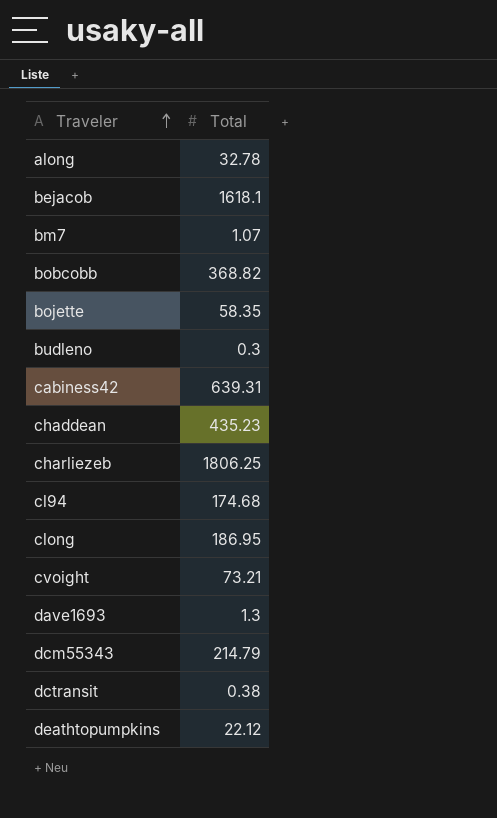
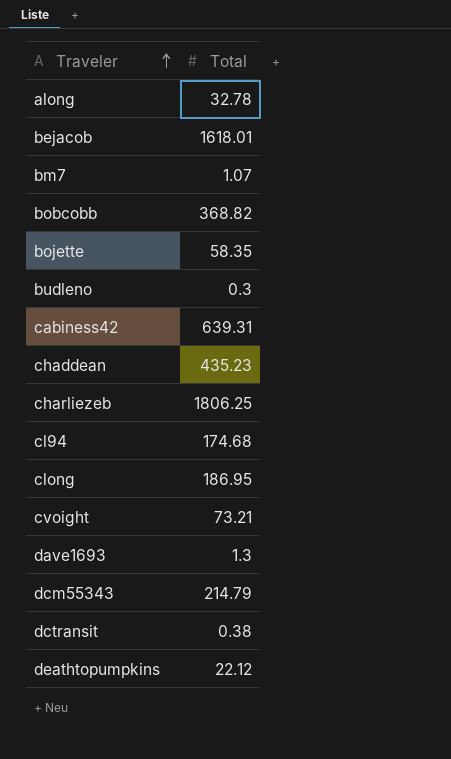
bejacob | Total: 1618.1 -> 1618.01

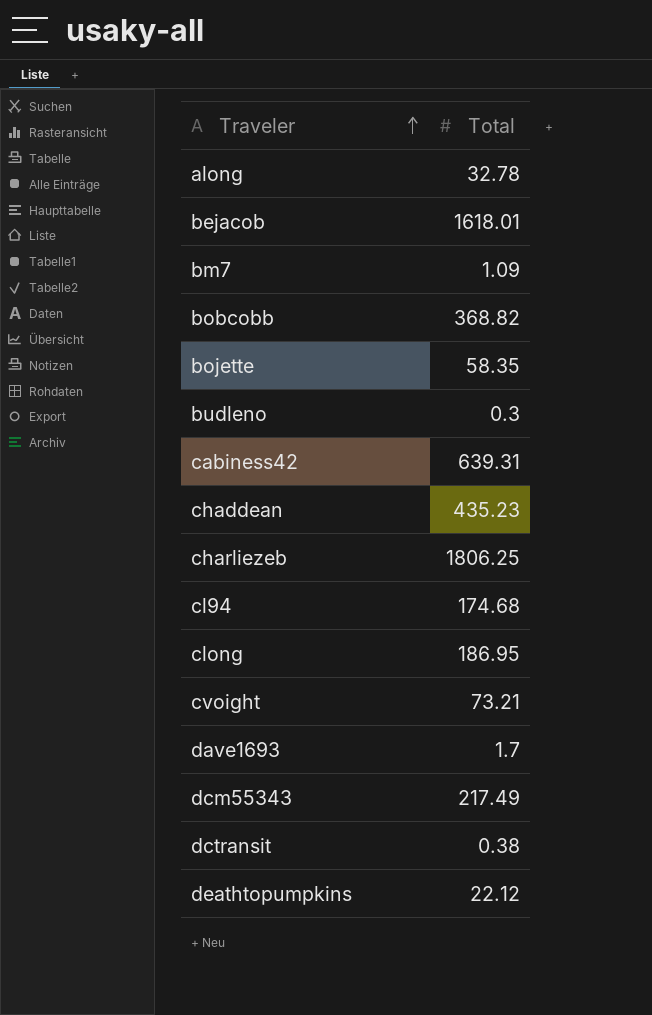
bm7 | Total: 1.07 -> 1.09
dave1693 | Total: 1.3 -> 1.7
dcm55343 | Total: 214.79 -> 217.49

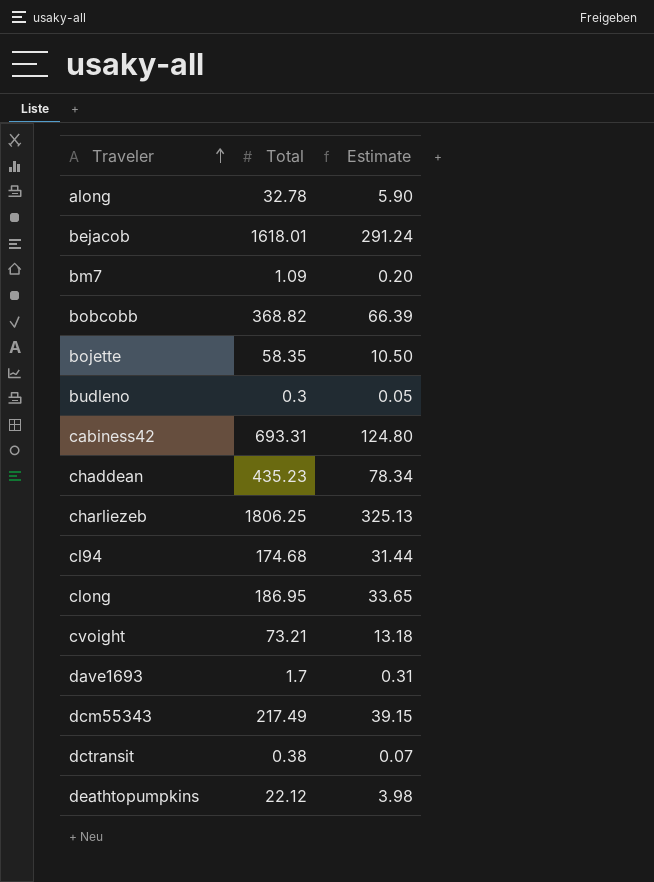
column Estimate | formula: none -> [Total] * 0.18
cabiness42 | Total: 639.31 -> 693.31

